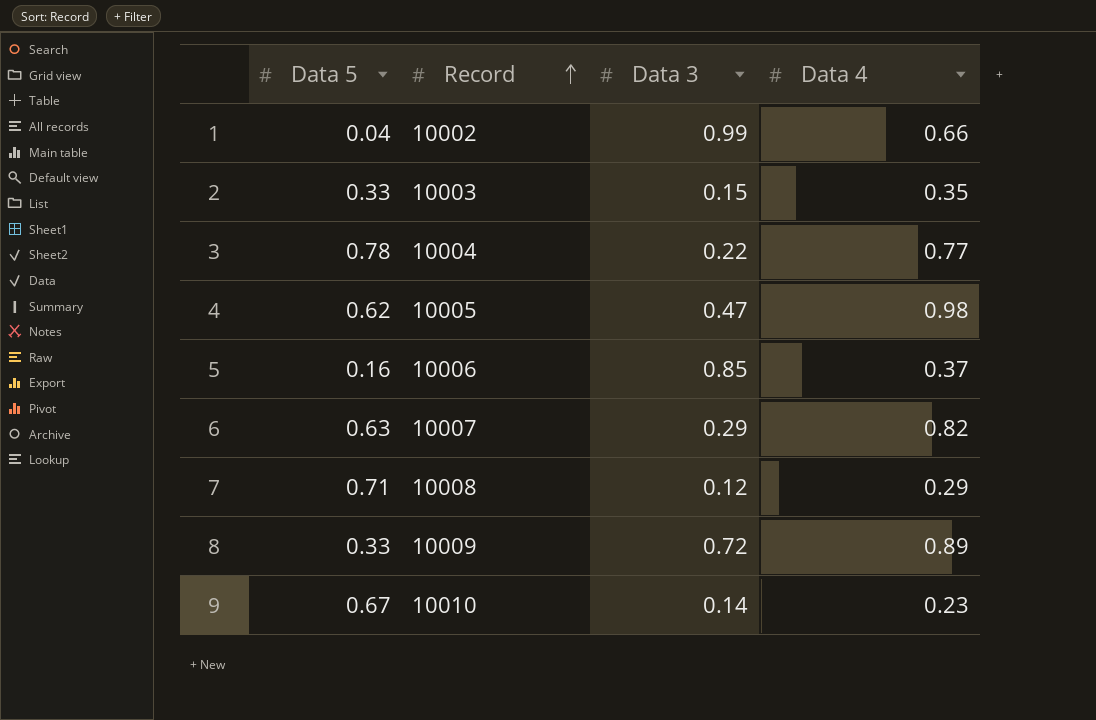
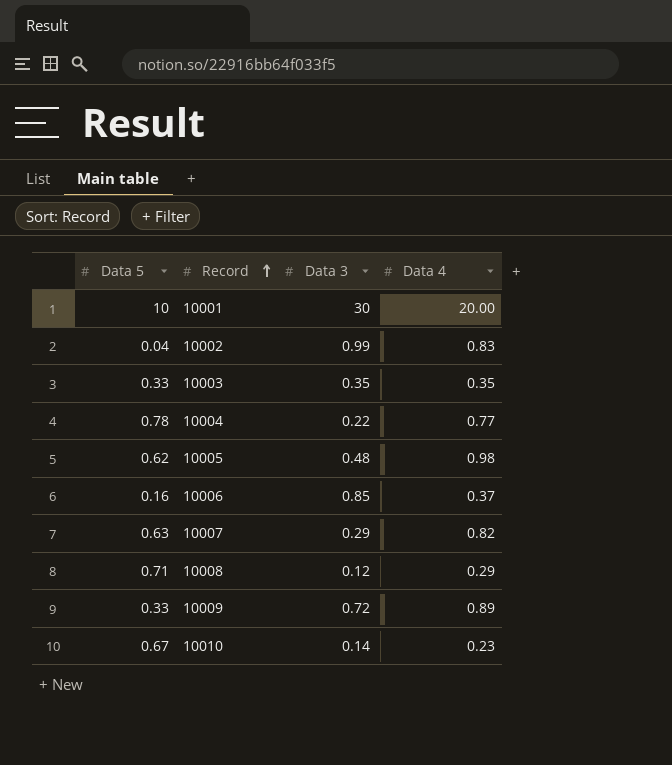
row 10001: none -> 10 | 30 | 20.00
10002 | Data 4: 0.66 -> 0.83
10003 | Data 3: 0.15 -> 0.35
10005 | Data 3: 0.47 -> 0.48

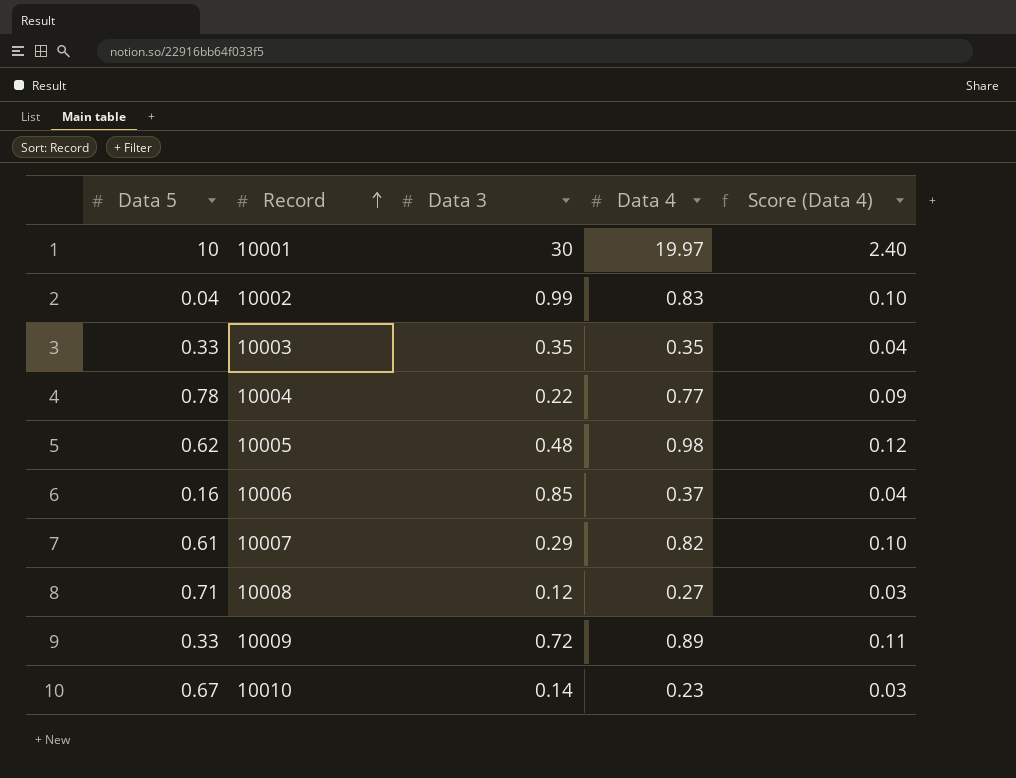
column Score (Data 4) | formula: none -> [Data 4] * 0.12
10001 | Data 4: 20.00 -> 19.97
10007 | Data 5: 0.63 -> 0.61
10008 | Data 4: 0.29 -> 0.27

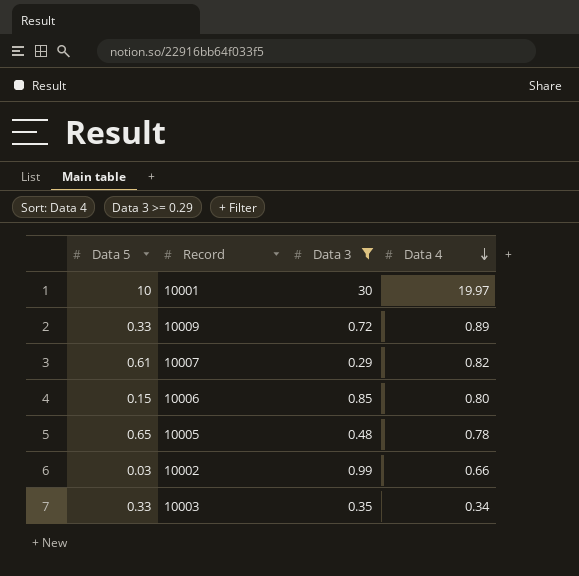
filter: none -> Data 3 >= 0.29
row order: Record ascending -> Data 4 descending
column Score (Data 4) | formula: [Data 4] * 0.12 -> none
10006 | Data 5: 0.16 -> 0.15
10006 | Data 4: 0.37 -> 0.80
10005 | Data 5: 0.62 -> 0.65
10005 | Data 4: 0.98 -> 0.78
10002 | Data 5: 0.04 -> 0.03
10002 | Data 4: 0.83 -> 0.66
10003 | Data 4: 0.35 -> 0.34

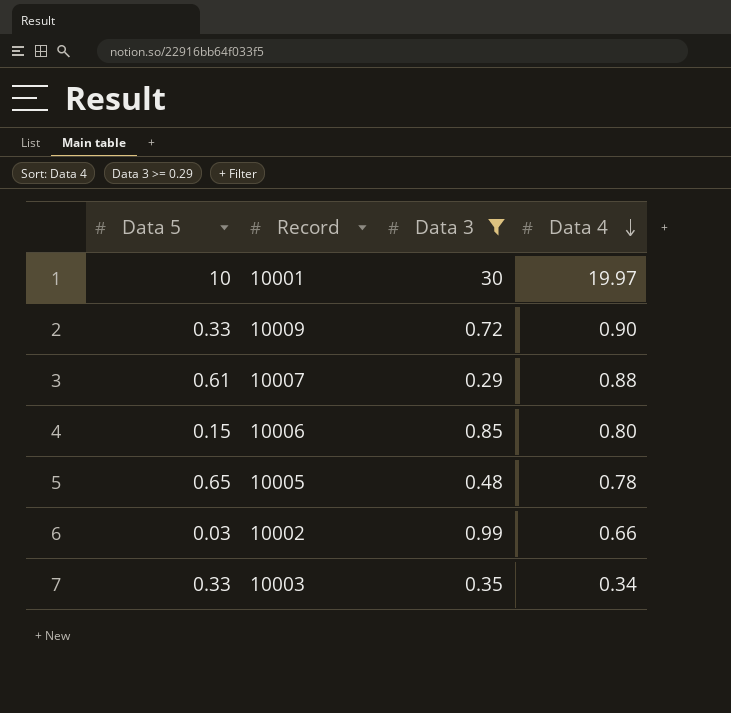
10009 | Data 4: 0.89 -> 0.90
10007 | Data 4: 0.82 -> 0.88

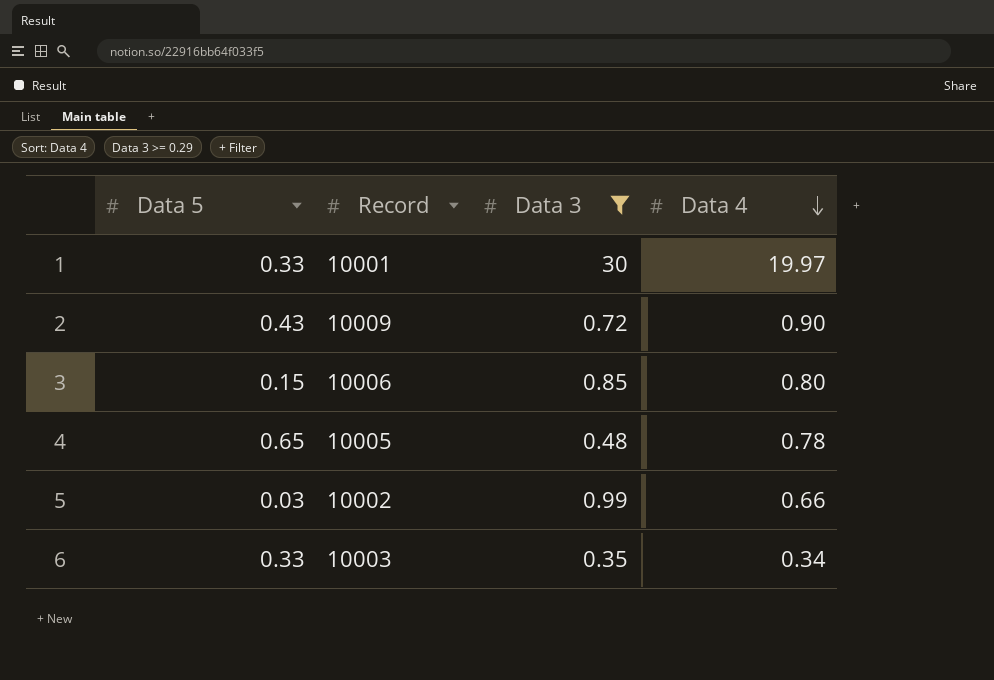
row 10007: 0.61 | 0.29 | 0.88 -> none
10001 | Data 5: 10 -> 0.33
10009 | Data 5: 0.33 -> 0.43

